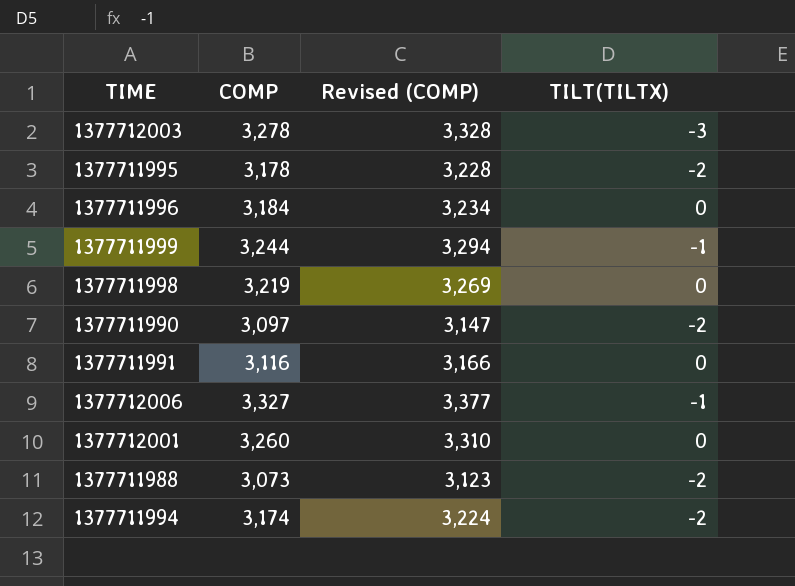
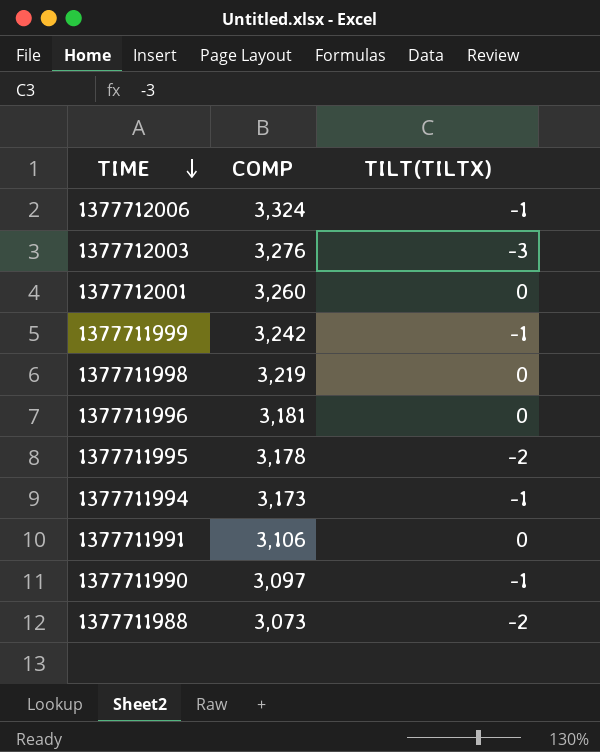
row order: none -> TIME descending
column Revised (COMP) | formula: [COMP] + 50 -> none
1377712006 | COMP: 3,327 -> 3,324
1377712003 | COMP: 3,278 -> 3,276
1377711999 | COMP: 3,244 -> 3,242
1377711996 | COMP: 3,184 -> 3,181
1377711994 | COMP: 3,174 -> 3,173
1377711994 | TILT(TILTX): -2 -> -1
1377711991 | COMP: 3,116 -> 3,106
1377711990 | TILT(TILTX): -2 -> -1

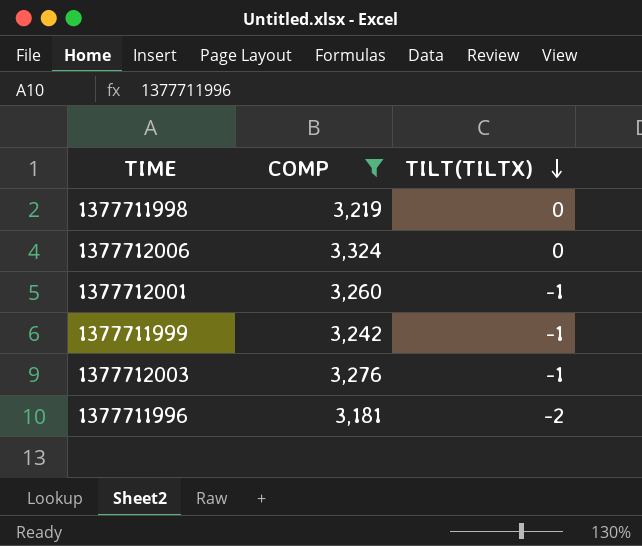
filter: none -> COMP >= 3,181
row order: TIME descending -> TILT(TILTX) descending
1377712006 | TILT(TILTX): -1 -> 0
1377712001 | TILT(TILTX): 0 -> -1
1377712003 | TILT(TILTX): -3 -> -1
1377711996 | TILT(TILTX): 0 -> -2

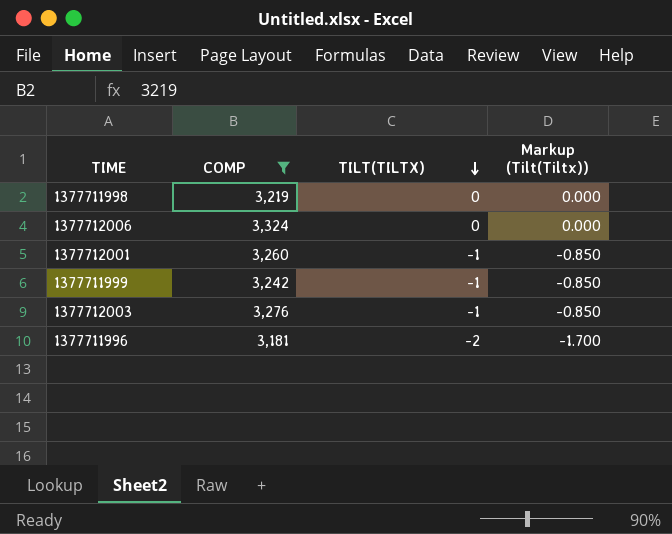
column Markup (Tilt(Tiltx)) | formula: none -> [TILT(TILTX)] * 0.85

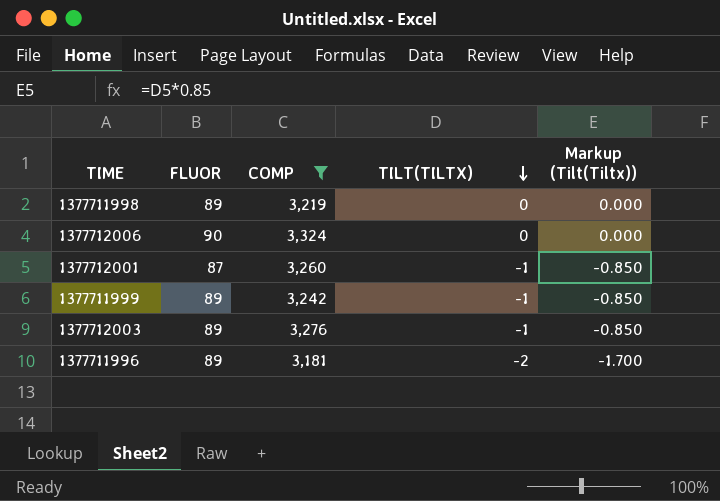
column FLUOR | position: none -> 2

